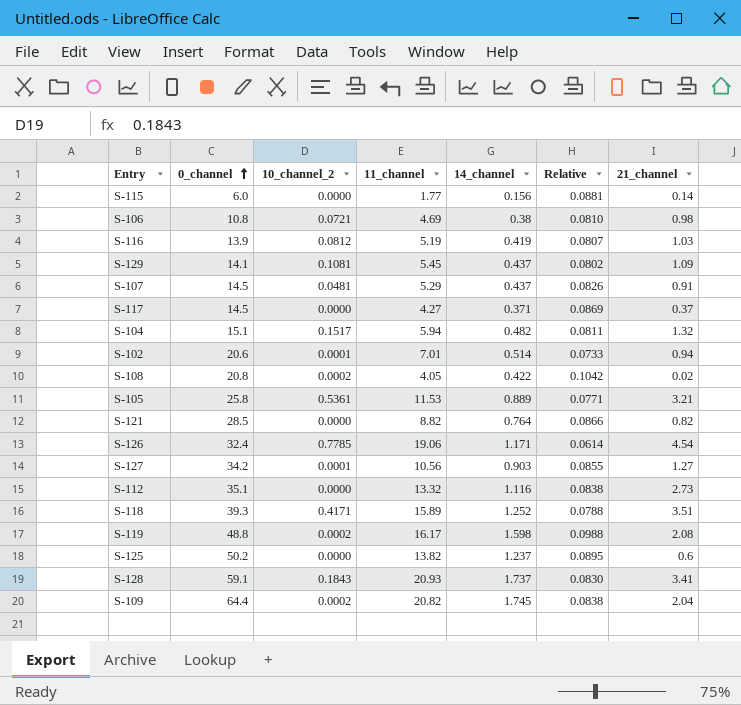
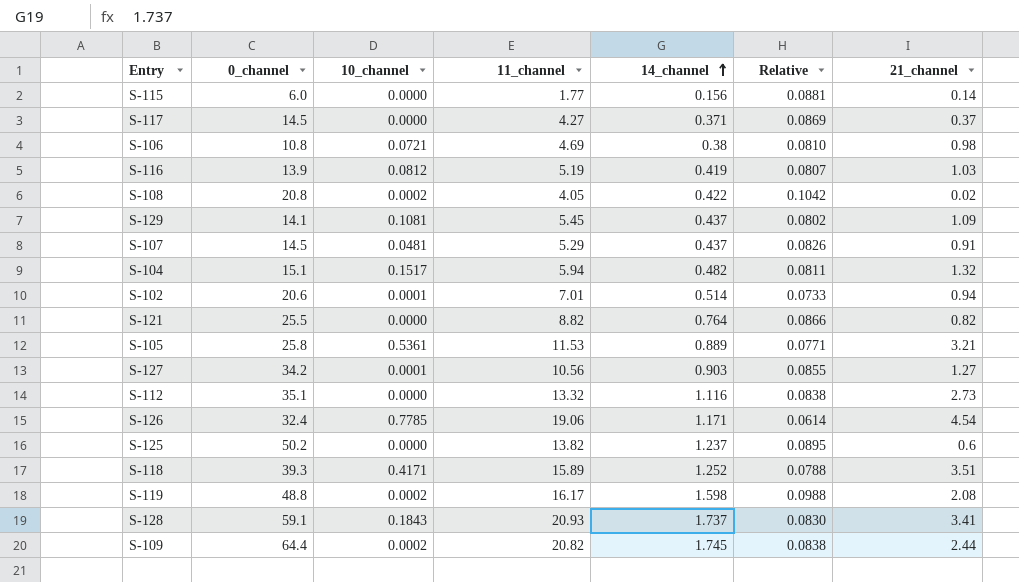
row order: 0_channel ascending -> 14_channel ascending
column name: 10_channel_2 -> 10_channel
S-121 | 0_channel: 28.5 -> 25.5
S-109 | 21_channel: 2.04 -> 2.44

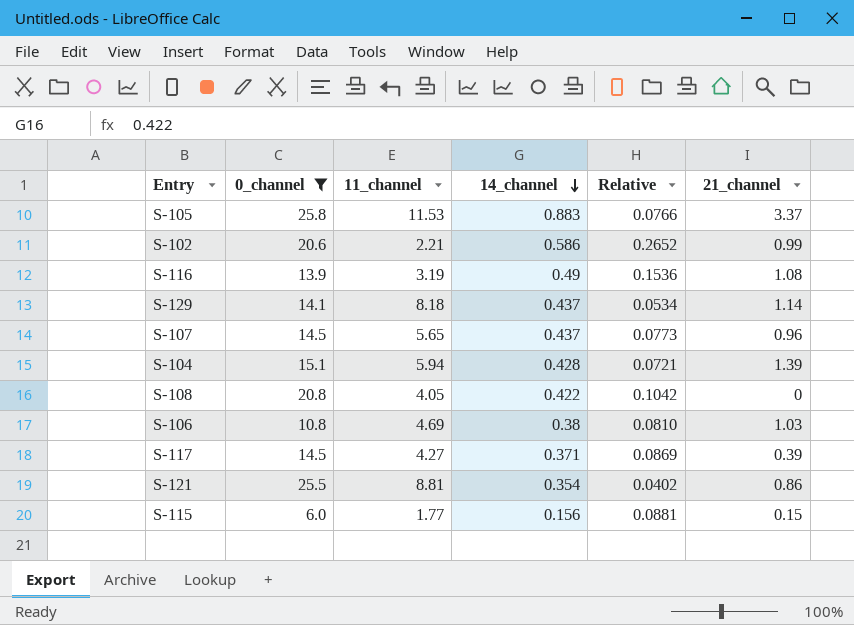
filter: none -> 0_channel <= 25.8
row order: 14_channel ascending -> 14_channel descending
column 10_channel | position: 3 -> none
S-105 | 14_channel: 0.889 -> 0.883
S-105 | Relative: 0.0771 -> 0.0766
S-105 | 21_channel: 3.21 -> 3.37
S-102 | 11_channel: 7.01 -> 2.21
S-102 | 14_channel: 0.514 -> 0.586
S-102 | Relative: 0.0733 -> 0.2652
S-102 | 21_channel: 0.94 -> 0.99
S-116 | 11_channel: 5.19 -> 3.19
S-116 | 14_channel: 0.419 -> 0.49
S-116 | Relative: 0.0807 -> 0.1536
S-116 | 21_channel: 1.03 -> 1.08
S-129 | 11_channel: 5.45 -> 8.18
S-129 | Relative: 0.0802 -> 0.0534
S-129 | 21_channel: 1.09 -> 1.14
S-107 | 11_channel: 5.29 -> 5.65
S-107 | Relative: 0.0826 -> 0.0773
S-107 | 21_channel: 0.91 -> 0.96
S-104 | 14_channel: 0.482 -> 0.428
S-104 | Relative: 0.0811 -> 0.0721
S-104 | 21_channel: 1.32 -> 1.39
S-108 | 21_channel: 0.02 -> 0
S-106 | 21_channel: 0.98 -> 1.03
S-117 | 21_channel: 0.37 -> 0.39
S-121 | 11_channel: 8.82 -> 8.81
S-121 | 14_channel: 0.764 -> 0.354
S-121 | Relative: 0.0866 -> 0.0402
S-121 | 21_channel: 0.82 -> 0.86
S-115 | 21_channel: 0.14 -> 0.15

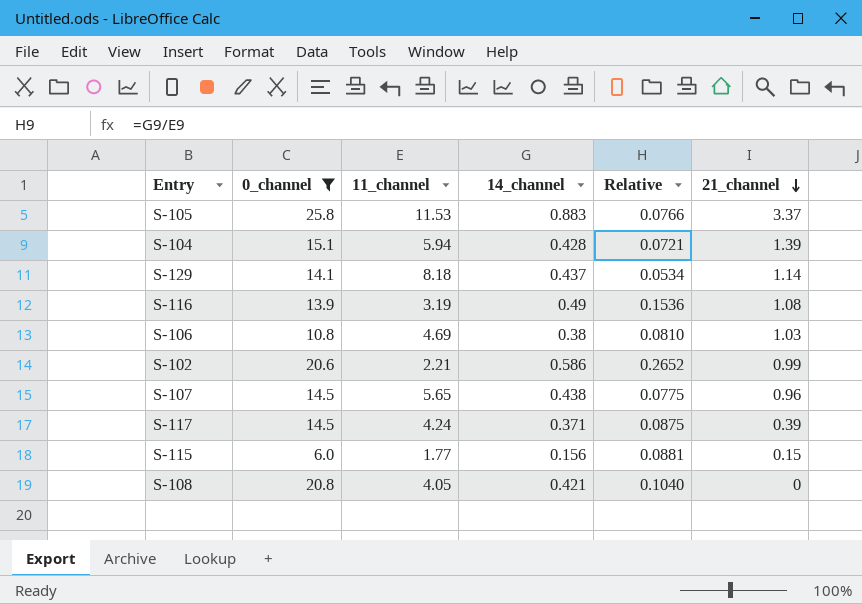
row order: 14_channel descending -> 21_channel descending
row S-121: 25.5 | 8.81 | 0.354 | 0.0402 | 0.86 -> none
S-107 | 14_channel: 0.437 -> 0.438
S-107 | Relative: 0.0773 -> 0.0775
S-117 | 11_channel: 4.27 -> 4.24
S-117 | Relative: 0.0869 -> 0.0875
S-108 | 14_channel: 0.422 -> 0.421
S-108 | Relative: 0.1042 -> 0.1040

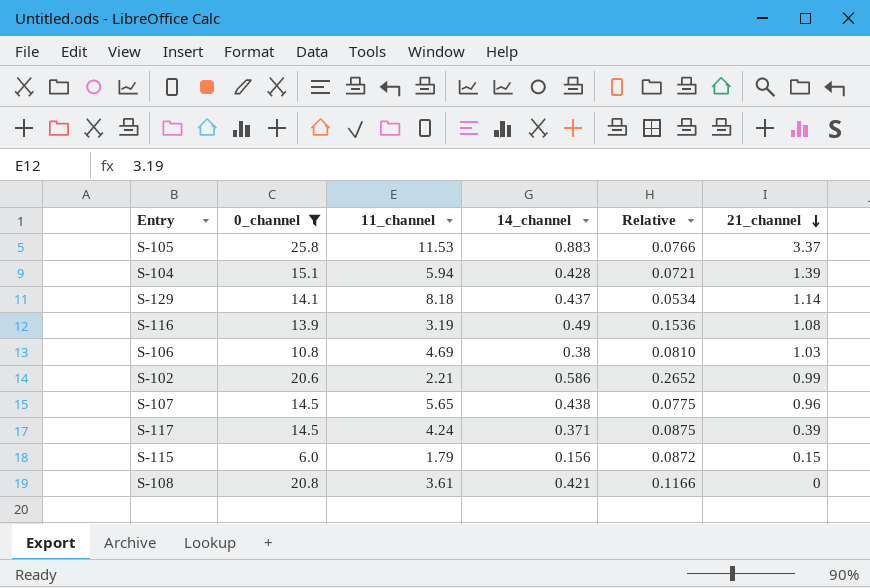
S-115 | 11_channel: 1.77 -> 1.79
S-115 | Relative: 0.0881 -> 0.0872
S-108 | 11_channel: 4.05 -> 3.61
S-108 | Relative: 0.1040 -> 0.1166

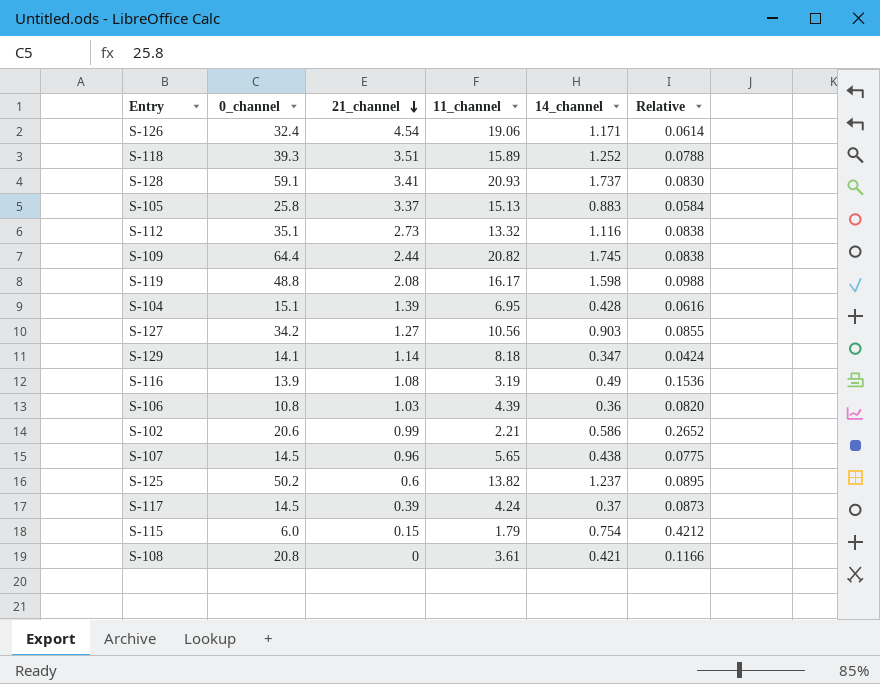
filter: 0_channel <= 25.8 -> none
column 21_channel | position: 6 -> 3
S-105 | 11_channel: 11.53 -> 15.13
S-105 | Relative: 0.0766 -> 0.0584
S-104 | 11_channel: 5.94 -> 6.95
S-104 | Relative: 0.0721 -> 0.0616
S-129 | 14_channel: 0.437 -> 0.347
S-129 | Relative: 0.0534 -> 0.0424
S-106 | 11_channel: 4.69 -> 4.39
S-106 | 14_channel: 0.38 -> 0.36
S-106 | Relative: 0.0810 -> 0.0820
S-117 | 14_channel: 0.371 -> 0.37
S-117 | Relative: 0.0875 -> 0.0873
S-115 | 14_channel: 0.156 -> 0.754
S-115 | Relative: 0.0872 -> 0.4212

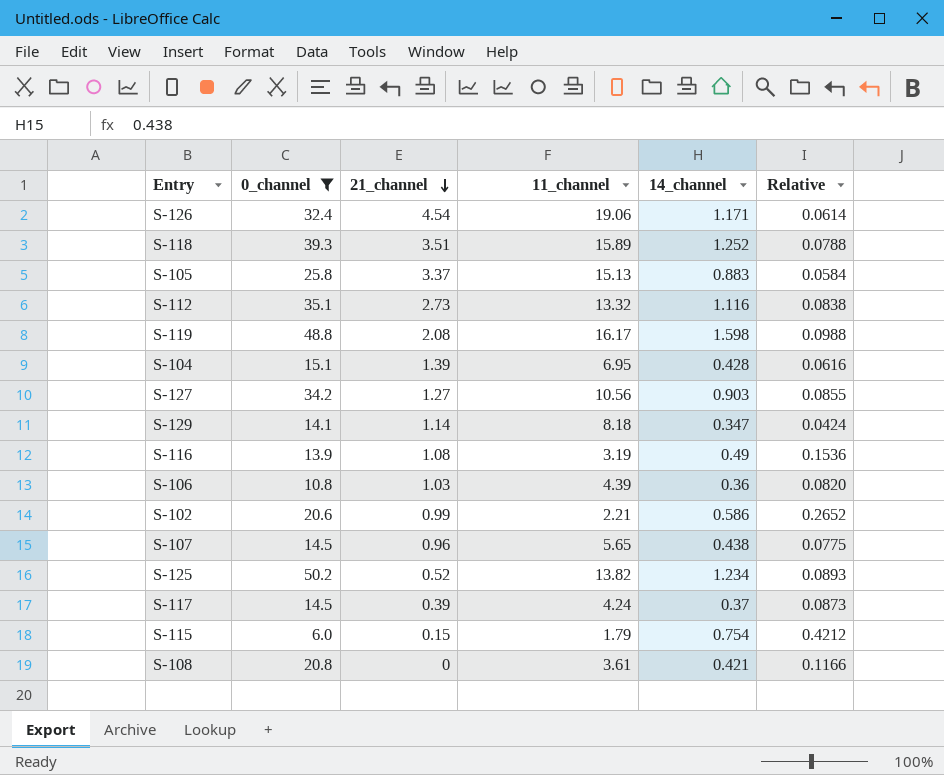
filter: none -> 0_channel <= 50.2
S-125 | 21_channel: 0.6 -> 0.52
S-125 | 14_channel: 1.237 -> 1.234
S-125 | Relative: 0.0895 -> 0.0893

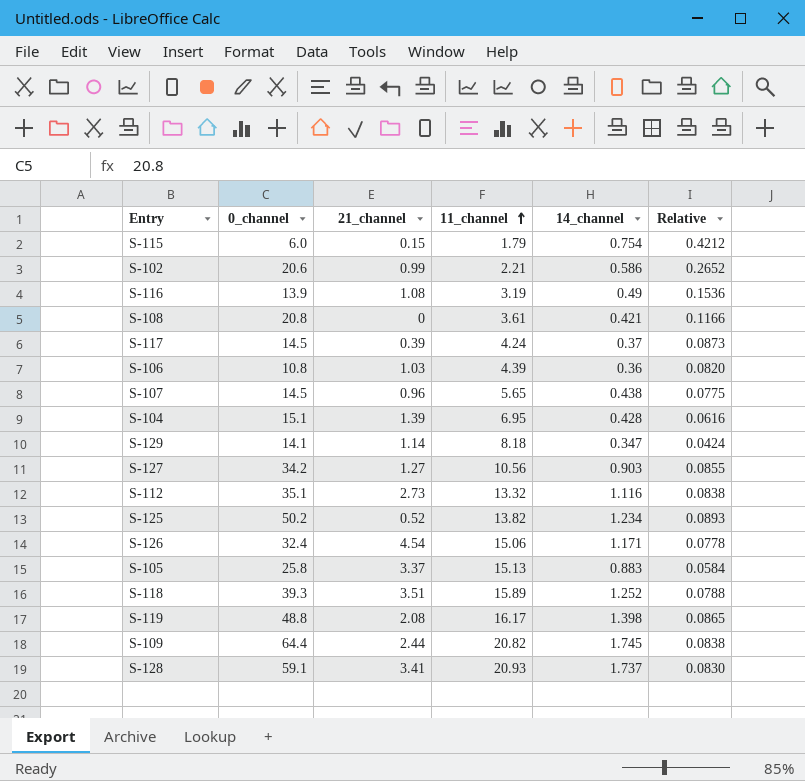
filter: 0_channel <= 50.2 -> none
row order: 21_channel descending -> 11_channel ascending
S-126 | 11_channel: 19.06 -> 15.06
S-126 | Relative: 0.0614 -> 0.0778
S-119 | 14_channel: 1.598 -> 1.398
S-119 | Relative: 0.0988 -> 0.0865

